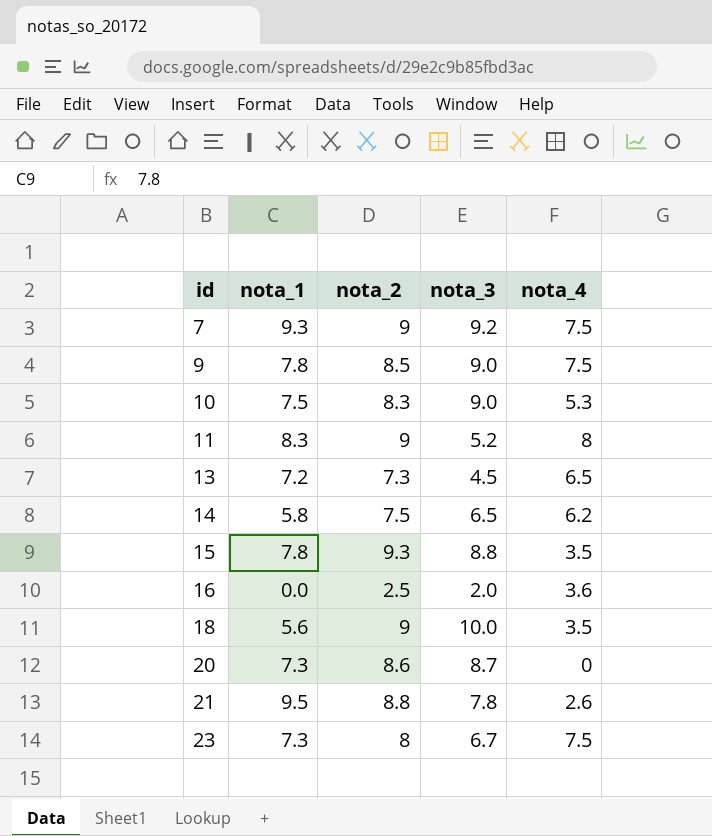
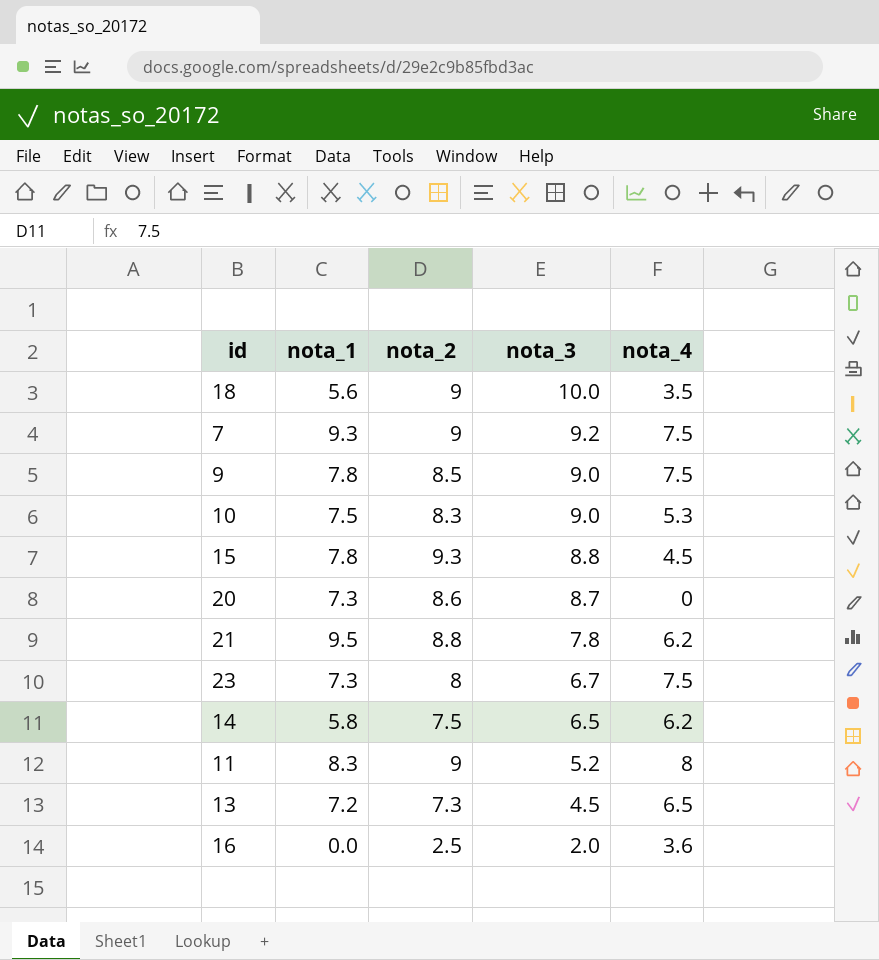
row order: id ascending -> nota_3 descending
15 | nota_4: 3.5 -> 4.5
21 | nota_4: 2.6 -> 6.2

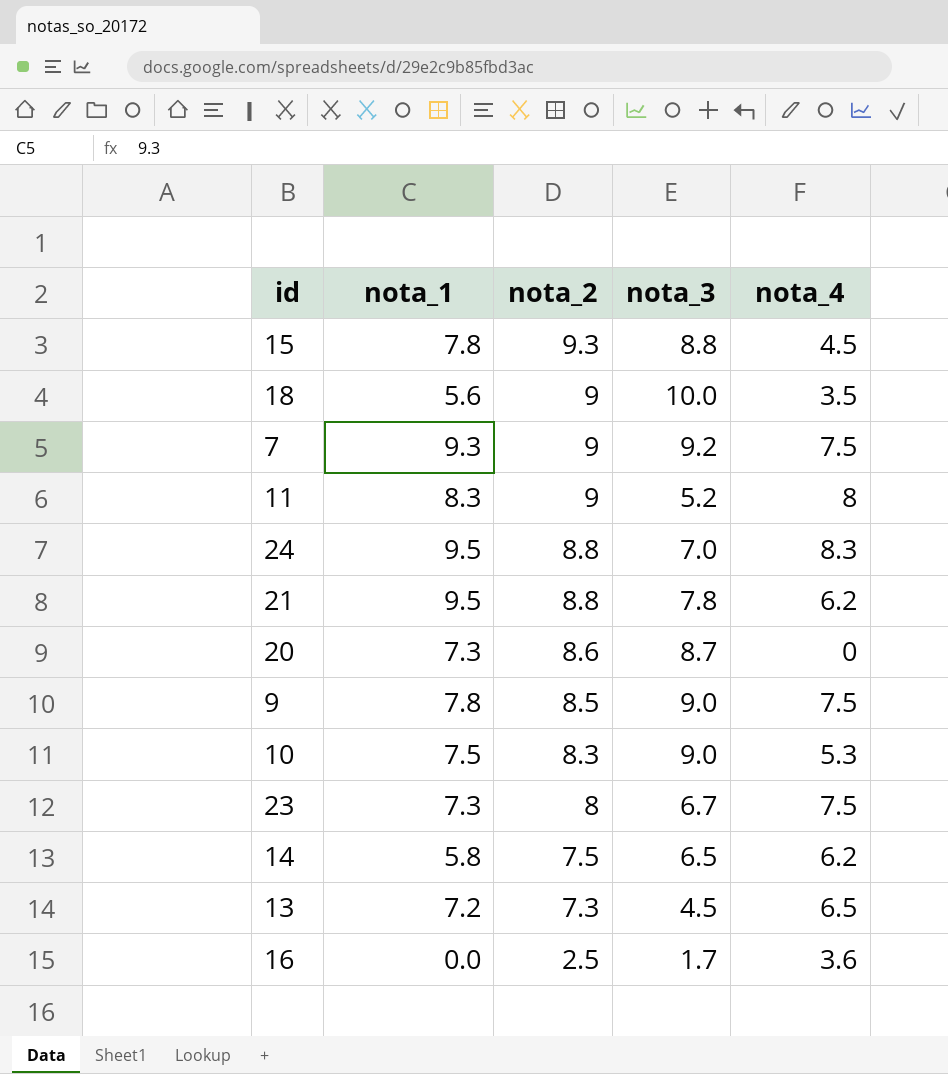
row order: nota_3 descending -> nota_2 descending
row 24: none -> 9.5 | 8.8 | 7.0 | 8.3
16 | nota_3: 2.0 -> 1.7

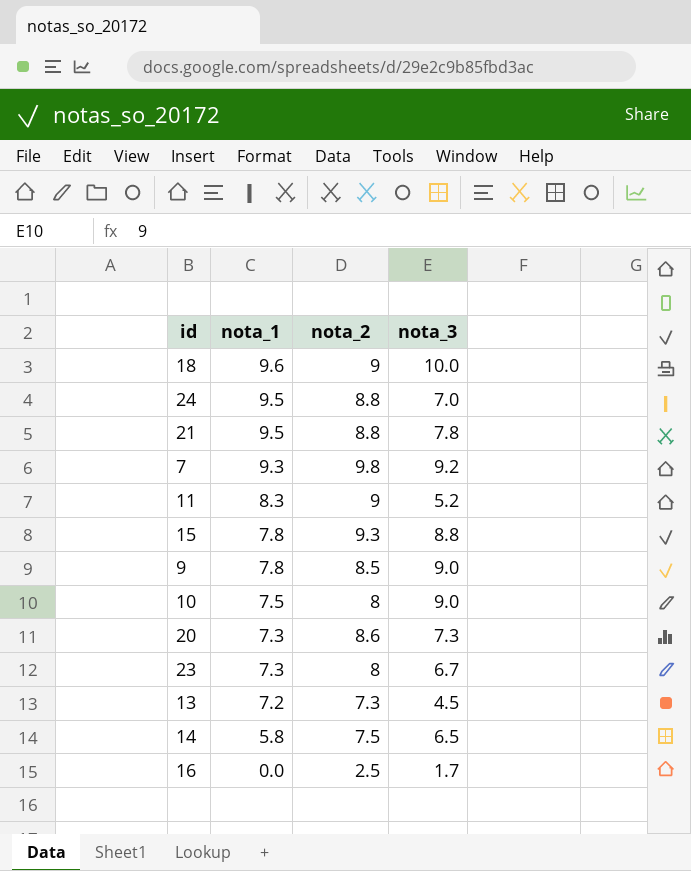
row order: nota_2 descending -> nota_1 descending
column nota_4 | position: 5 -> none
18 | nota_1: 5.6 -> 9.6
7 | nota_2: 9 -> 9.8
10 | nota_2: 8.3 -> 8
20 | nota_3: 8.7 -> 7.3

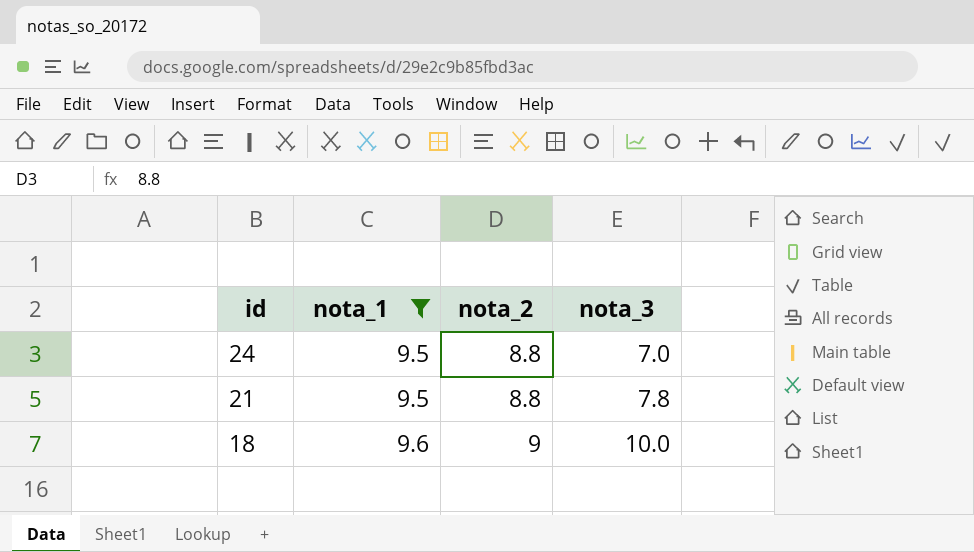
filter: none -> nota_1 >= 9.5
row order: nota_1 descending -> id descending

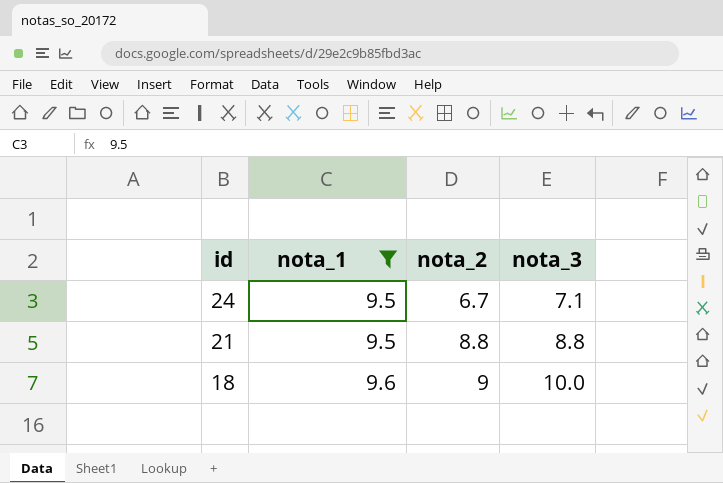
24 | nota_2: 8.8 -> 6.7
24 | nota_3: 7.0 -> 7.1
21 | nota_3: 7.8 -> 8.8

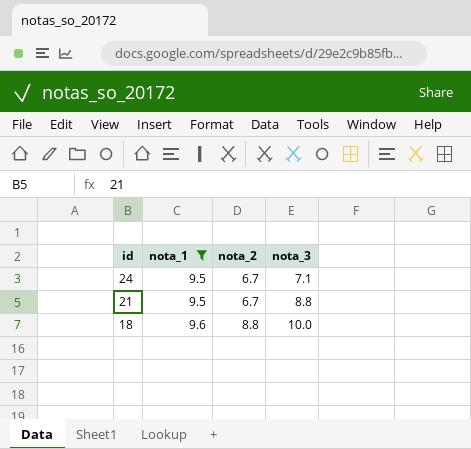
21 | nota_2: 8.8 -> 6.7
18 | nota_2: 9 -> 8.8

